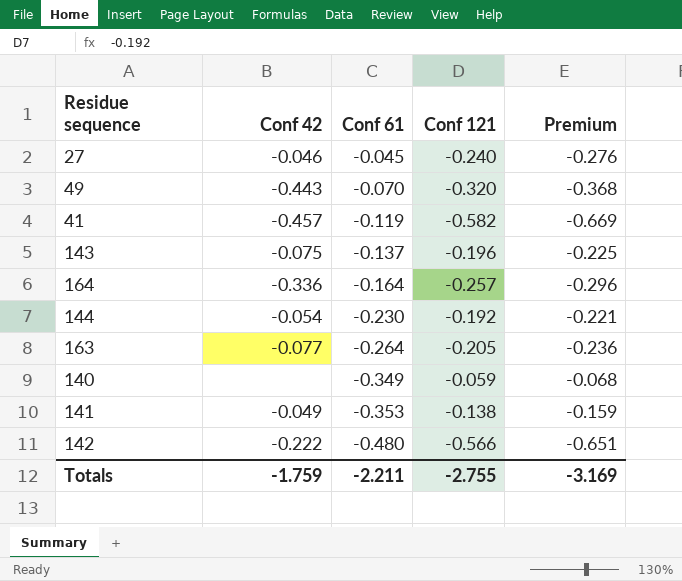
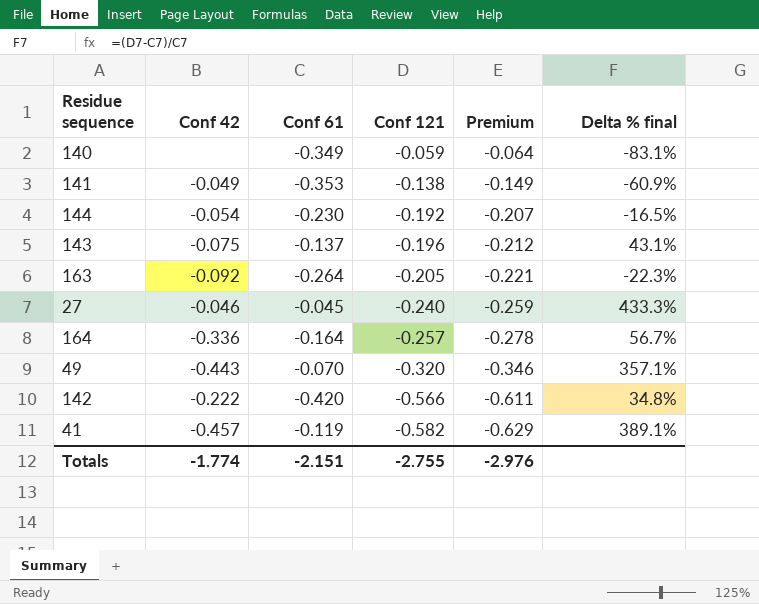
row order: Conf 61 descending -> Conf 121 descending
column Premium | formula: [Conf 121] * 1.15 -> [Conf 121] * 1.08
column Delta % final | formula: none -> ([Conf 121] - [Conf 61]) / [Conf 61]
163 | Conf 42: -0.077 -> -0.092
142 | Conf 61: -0.480 -> -0.420
Totals | Conf 42: -1.759 -> -1.774
Totals | Conf 61: -2.211 -> -2.151
Totals | Premium: -3.169 -> -2.976

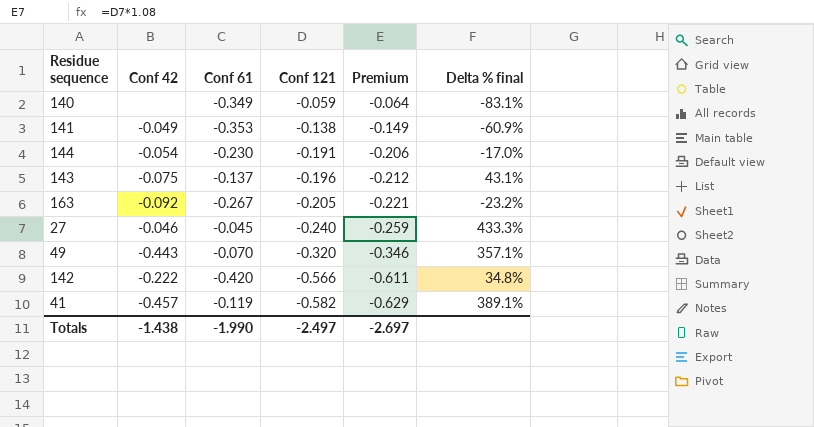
row 164: -0.336 | -0.164 | -0.257 | -0.278 | 56.7% -> none
144 | Conf 121: -0.192 -> -0.191
144 | Premium: -0.207 -> -0.206
144 | Delta % final: -16.5% -> -17.0%
163 | Conf 61: -0.264 -> -0.267
163 | Delta % final: -22.3% -> -23.2%
Totals | Conf 42: -1.774 -> -1.438
Totals | Conf 61: -2.151 -> -1.990
Totals | Conf 121: -2.755 -> -2.497
Totals | Premium: -2.976 -> -2.697

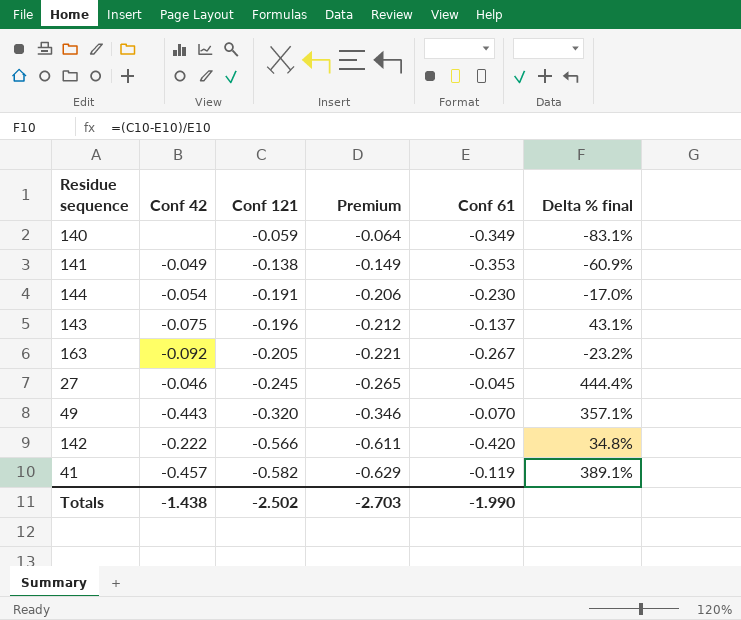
column Conf 61 | position: 3 -> 5
27 | Conf 121: -0.240 -> -0.245
27 | Premium: -0.259 -> -0.265
27 | Delta % final: 433.3% -> 444.4%
Totals | Conf 121: -2.497 -> -2.502
Totals | Premium: -2.697 -> -2.703

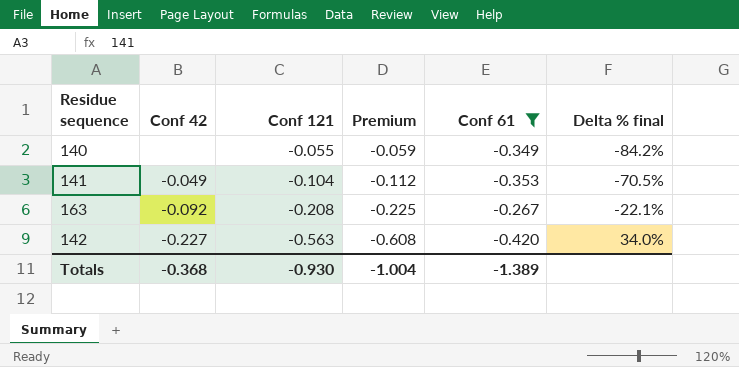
filter: none -> Conf 61 <= -0.267
140 | Conf 121: -0.059 -> -0.055
140 | Premium: -0.064 -> -0.059
140 | Delta % final: -83.1% -> -84.2%
141 | Conf 121: -0.138 -> -0.104
141 | Premium: -0.149 -> -0.112
141 | Delta % final: -60.9% -> -70.5%
163 | Conf 121: -0.205 -> -0.208
163 | Premium: -0.221 -> -0.225
163 | Delta % final: -23.2% -> -22.1%
142 | Conf 42: -0.222 -> -0.227
142 | Conf 121: -0.566 -> -0.563
142 | Premium: -0.611 -> -0.608
142 | Delta % final: 34.8% -> 34.0%
Totals | Conf 42: -1.438 -> -0.368
Totals | Conf 121: -2.502 -> -0.930
Totals | Premium: -2.703 -> -1.004
Totals | Conf 61: -1.990 -> -1.389

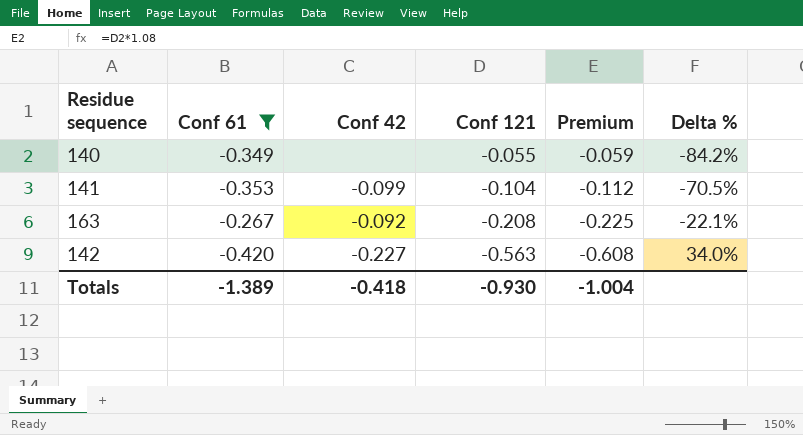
column Conf 61 | position: 5 -> 2
column name: Delta % final -> Delta %
141 | Conf 42: -0.049 -> -0.099
Totals | Conf 42: -0.368 -> -0.418

